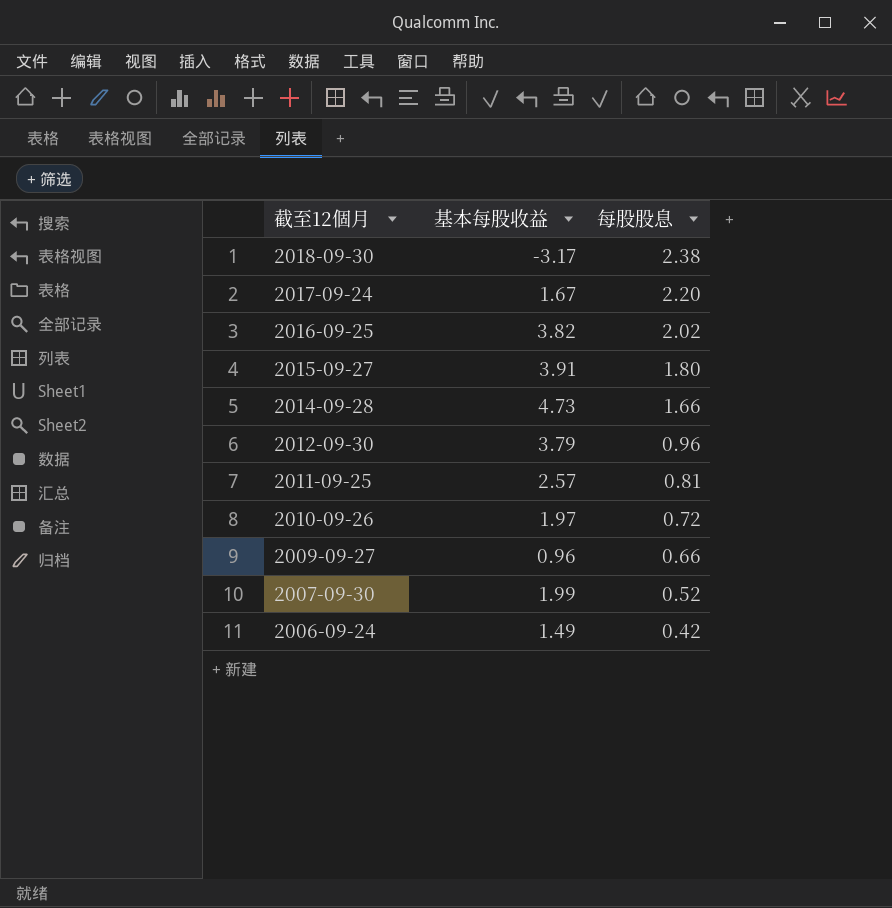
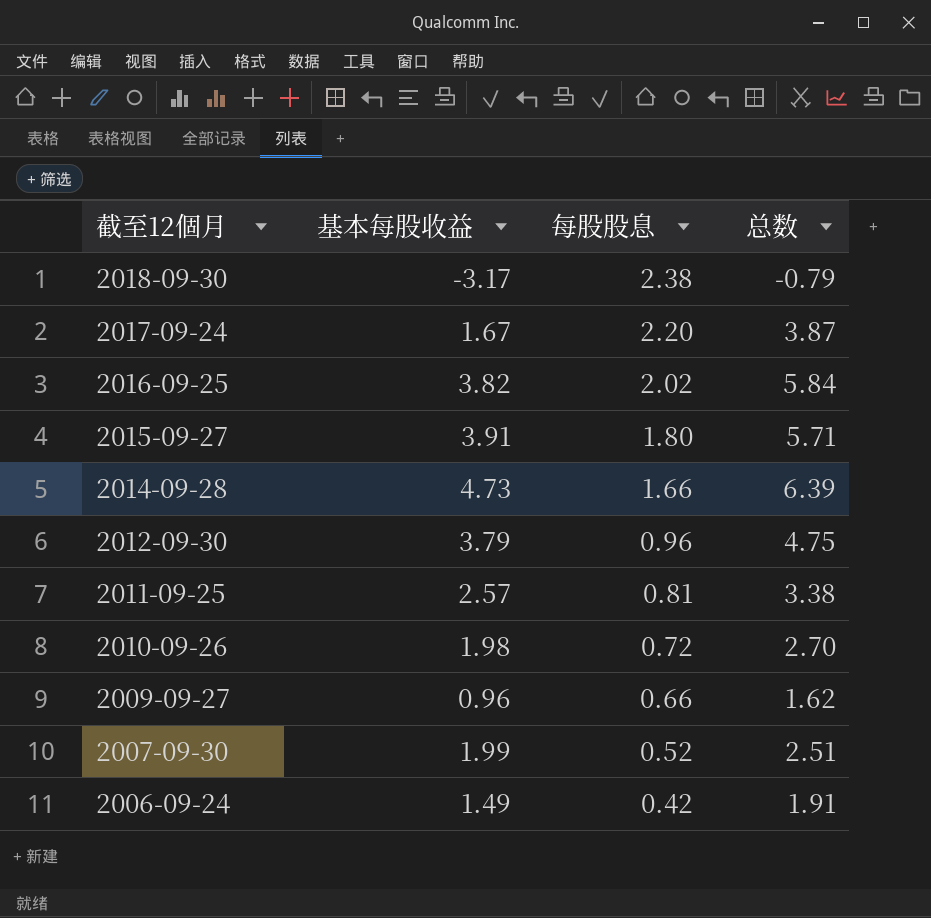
column 总数 | formula: none -> [基本每股收益] + [每股股息]
2010-09-26 | 基本每股收益: 1.97 -> 1.98

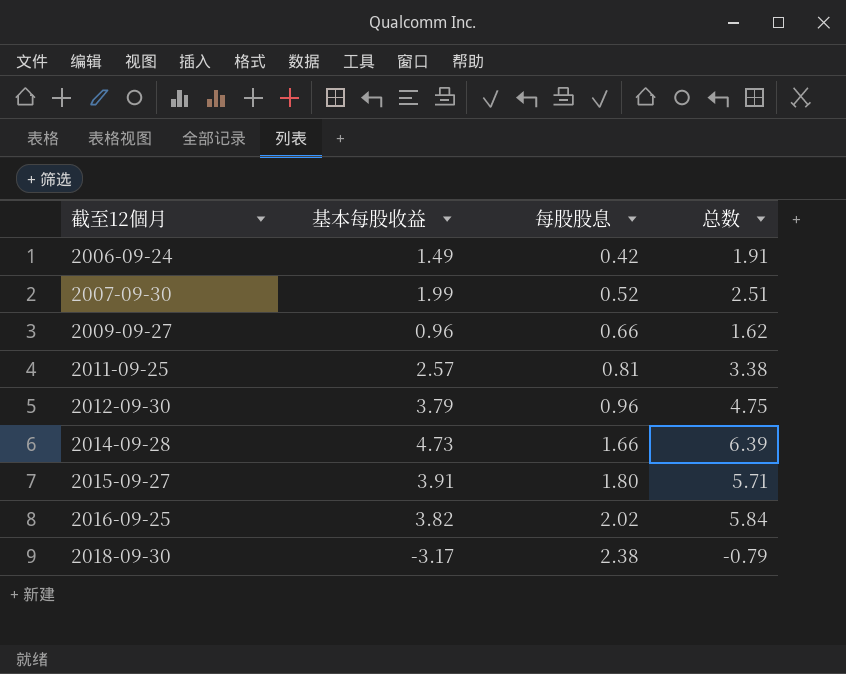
row order: 截至12個月 descending -> 截至12個月 ascending
row 2017-09-24: 1.67 | 2.20 | 3.87 -> none
row 2010-09-26: 1.98 | 0.72 | 2.70 -> none

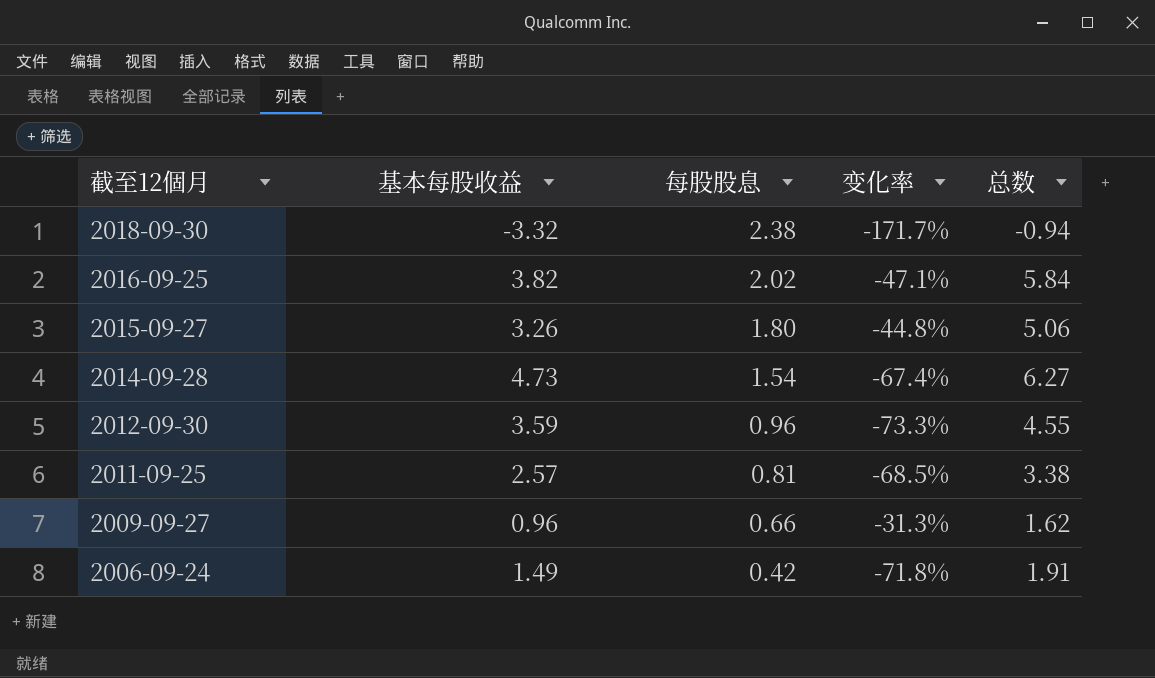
row order: 截至12個月 ascending -> 截至12個月 descending
column 变化率 | formula: none -> ([每股股息] - [基本每股收益]) / [基本每股收益]
row 2007-09-30: 1.99 | 0.52 | 2.51 -> none
2018-09-30 | 基本每股收益: -3.17 -> -3.32
2018-09-30 | 总数: -0.79 -> -0.94
2015-09-27 | 基本每股收益: 3.91 -> 3.26
2015-09-27 | 总数: 5.71 -> 5.06
2014-09-28 | 每股股息: 1.66 -> 1.54
2014-09-28 | 总数: 6.39 -> 6.27
2012-09-30 | 基本每股收益: 3.79 -> 3.59
2012-09-30 | 总数: 4.75 -> 4.55

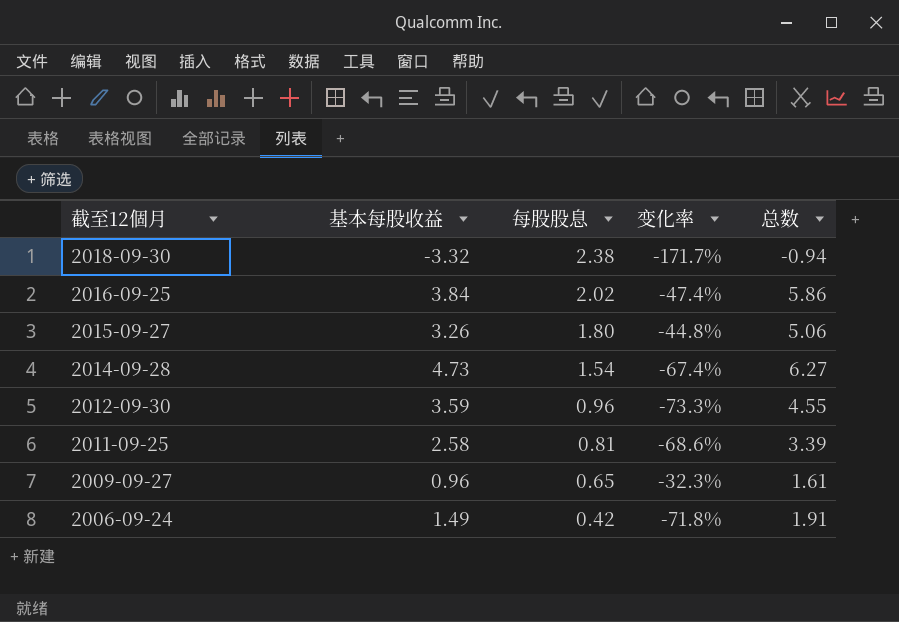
2016-09-25 | 基本每股收益: 3.82 -> 3.84
2016-09-25 | 变化率: -47.1% -> -47.4%
2016-09-25 | 总数: 5.84 -> 5.86
2011-09-25 | 基本每股收益: 2.57 -> 2.58
2011-09-25 | 变化率: -68.5% -> -68.6%
2011-09-25 | 总数: 3.38 -> 3.39
2009-09-27 | 每股股息: 0.66 -> 0.65
2009-09-27 | 变化率: -31.3% -> -32.3%
2009-09-27 | 总数: 1.62 -> 1.61

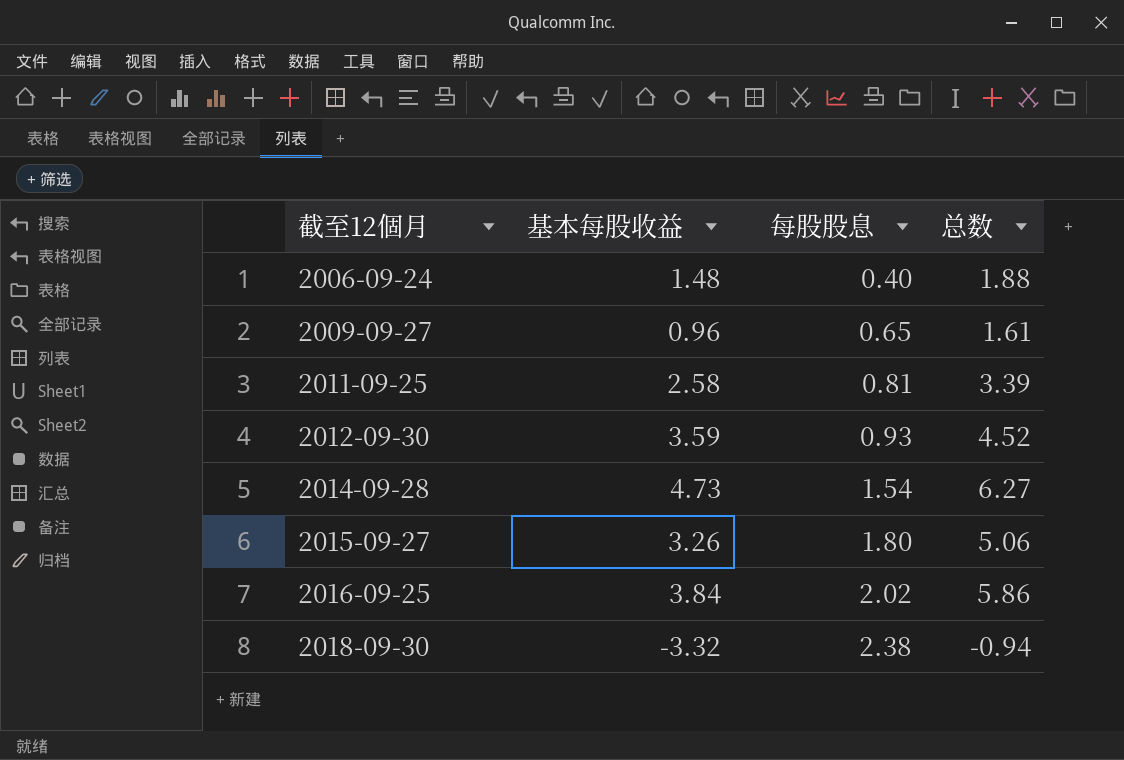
row order: 截至12個月 descending -> 截至12個月 ascending
column 变化率 | formula: ([每股股息] - [基本每股收益]) / [基本每股收益] -> none
2006-09-24 | 基本每股收益: 1.49 -> 1.48
2006-09-24 | 每股股息: 0.42 -> 0.40
2006-09-24 | 总数: 1.91 -> 1.88
2012-09-30 | 每股股息: 0.96 -> 0.93
2012-09-30 | 总数: 4.55 -> 4.52

